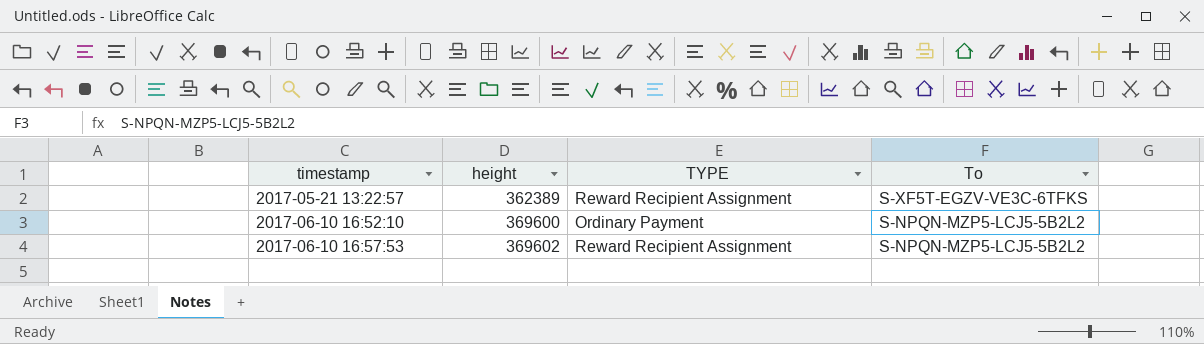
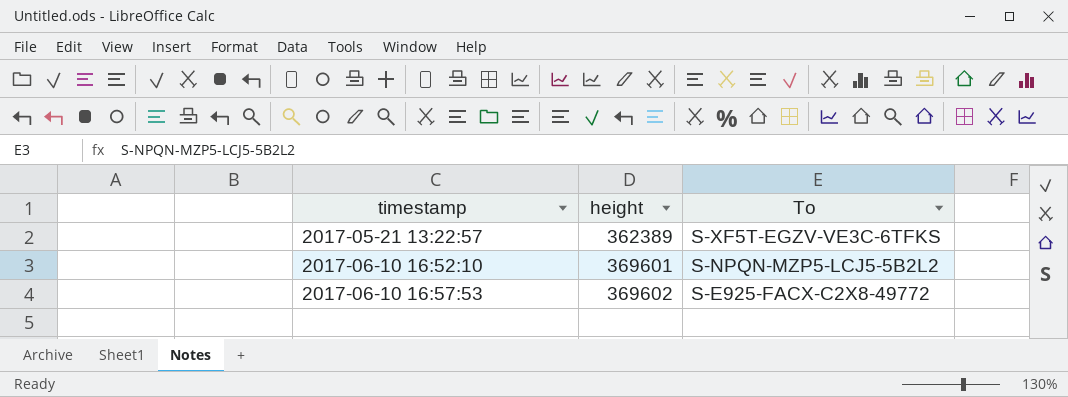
column TYPE | position: 3 -> none
2017-06-10 16:52:10 | height: 369600 -> 369601
2017-06-10 16:57:53 | To: S-NPQN-MZP5-LCJ5-5B2L2 -> S-E925-FACX-C2X8-49772

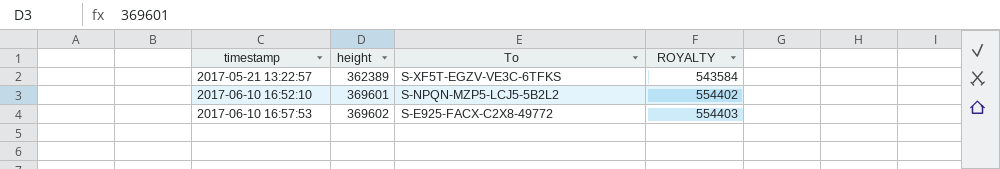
column ROYALTY | formula: none -> [height] * 1.5

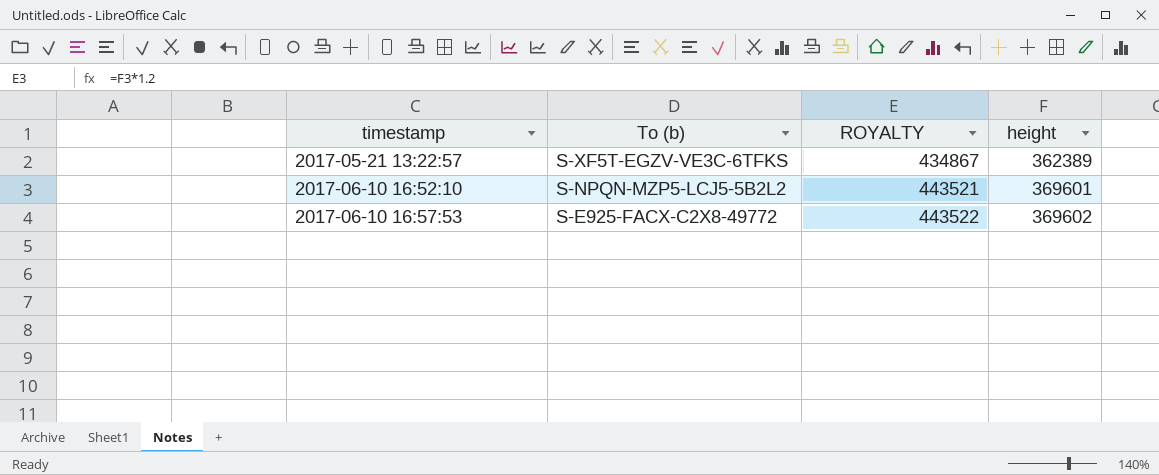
column name: To -> To (b)
column ROYALTY | formula: [height] * 1.5 -> [height] * 1.2
column height | position: 2 -> 4

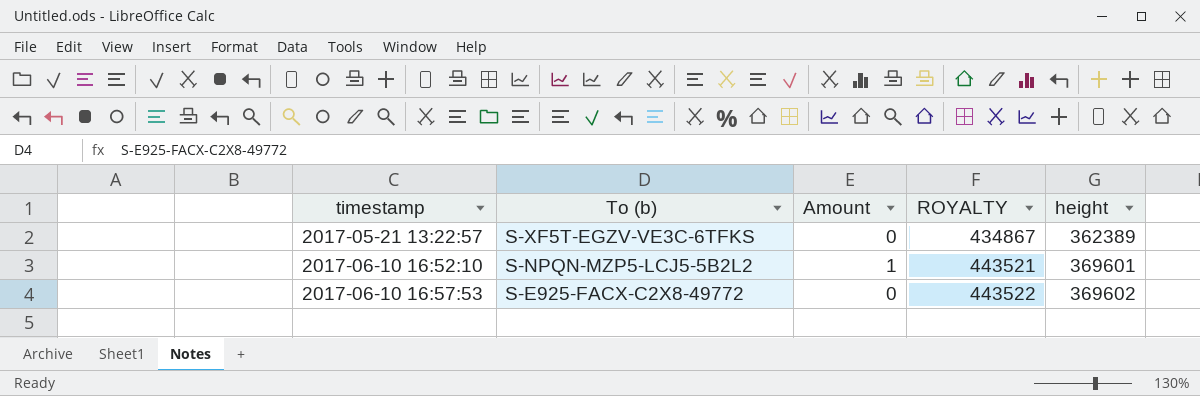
column Amount | position: none -> 3

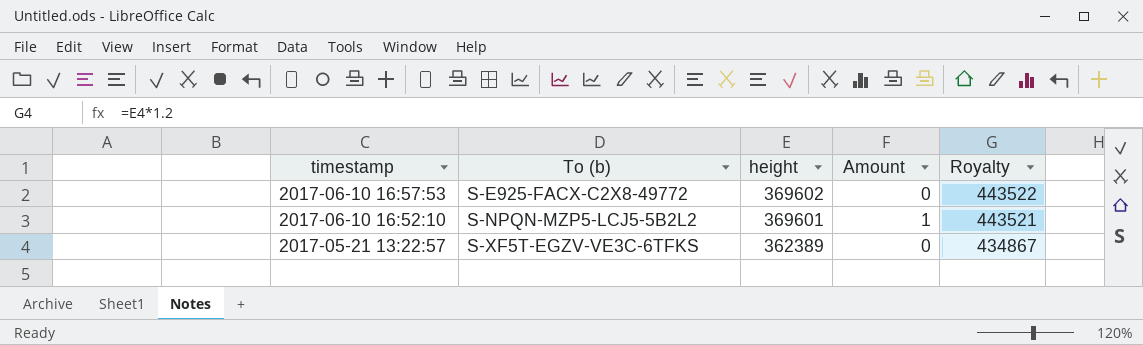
row order: timestamp ascending -> timestamp descending
column height | position: 5 -> 3
column name: ROYALTY -> Royalty

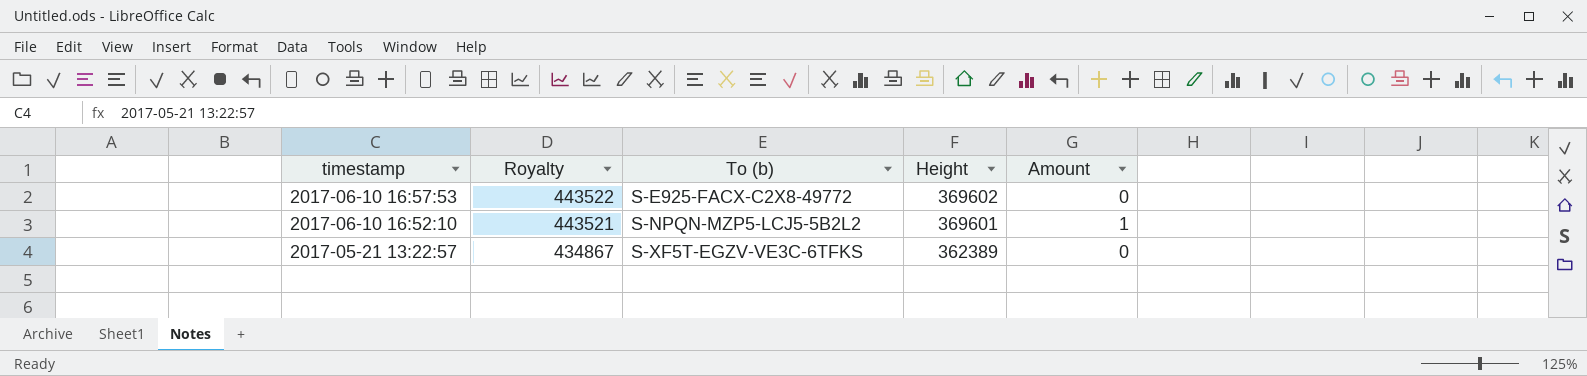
column Royalty | position: 5 -> 2
column name: height -> Height

